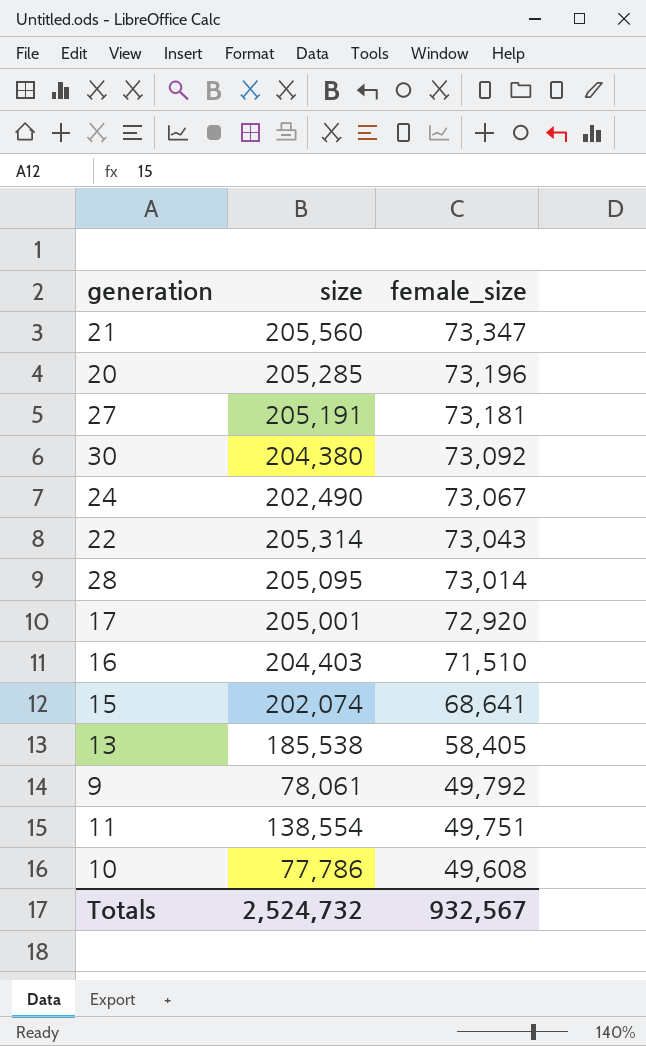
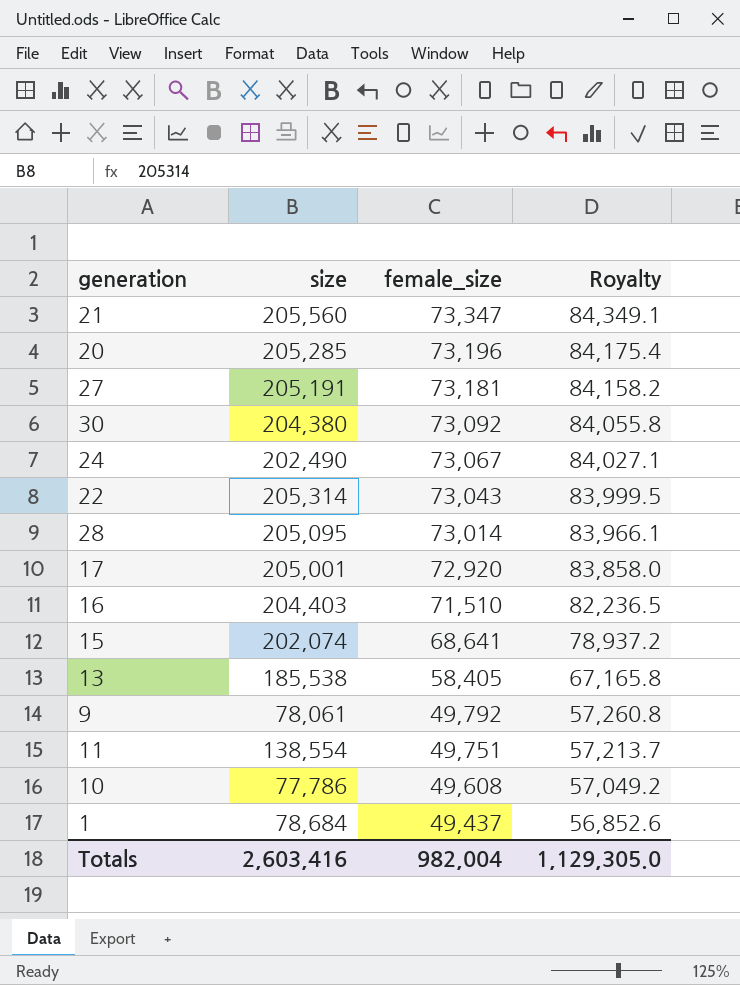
column Royalty | formula: none -> [female_size] * 1.15
row 1: none -> 78,684 | 49,437 | 56,852.6
Totals | size: 2,524,732 -> 2,603,416
Totals | female_size: 932,567 -> 982,004

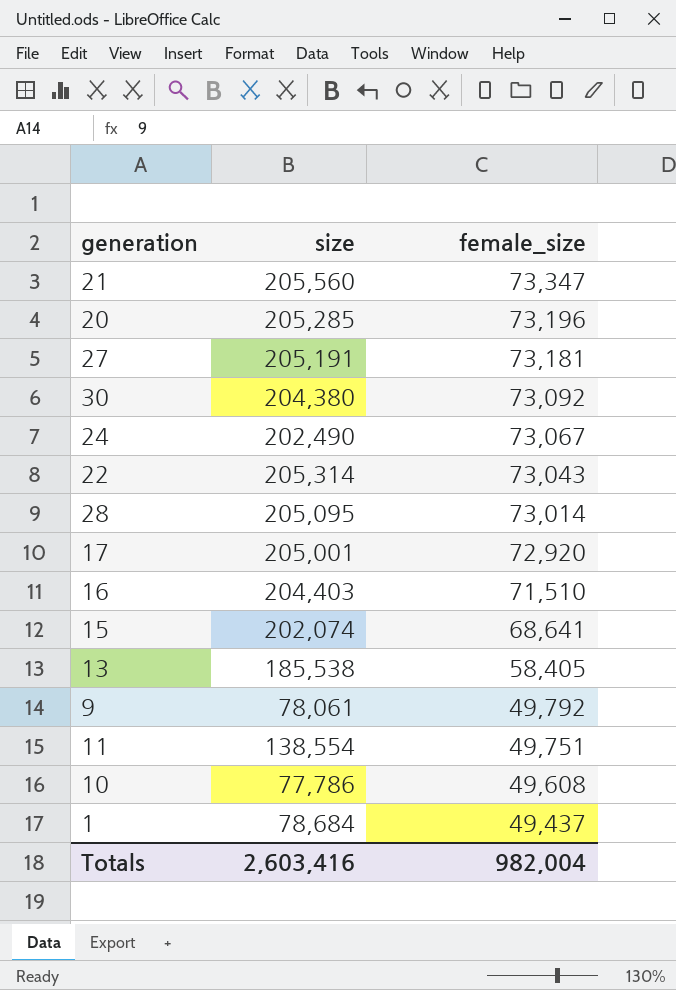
column Royalty | formula: [female_size] * 1.15 -> none

